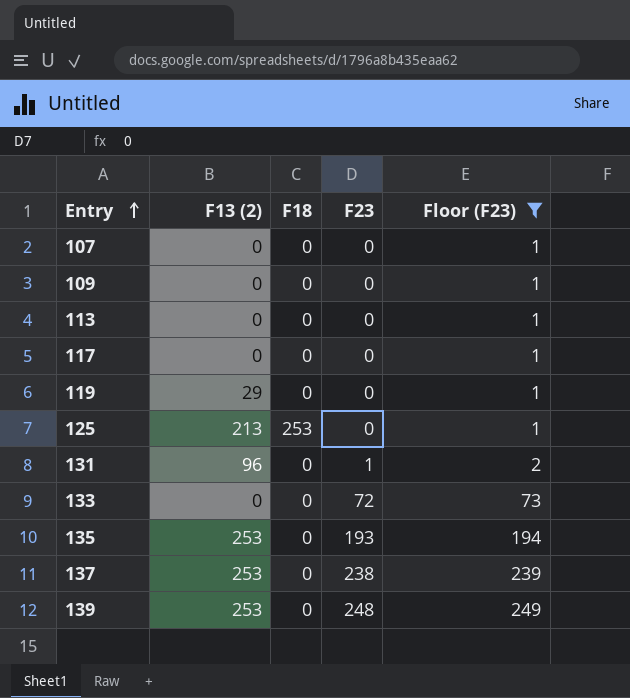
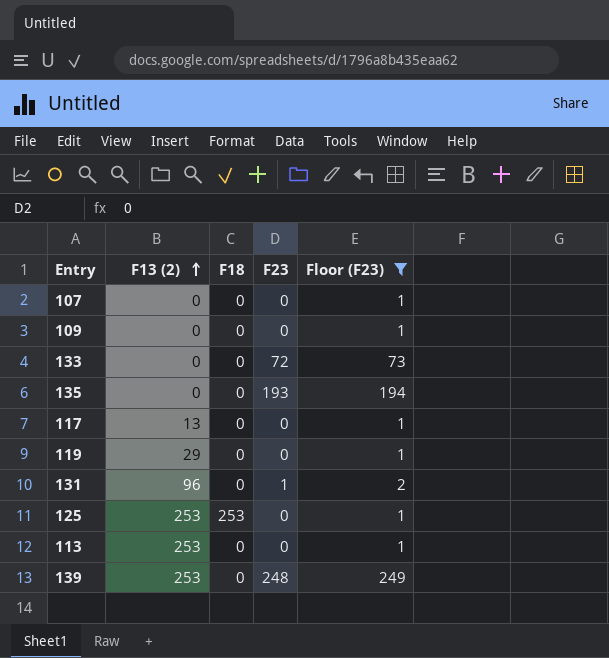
row order: Entry ascending -> F13 (2) ascending
row 137: 253 | 0 | 238 | 239 -> none
135 | F13 (2): 253 -> 0
117 | F13 (2): 0 -> 13
125 | F13 (2): 213 -> 253
113 | F13 (2): 0 -> 253

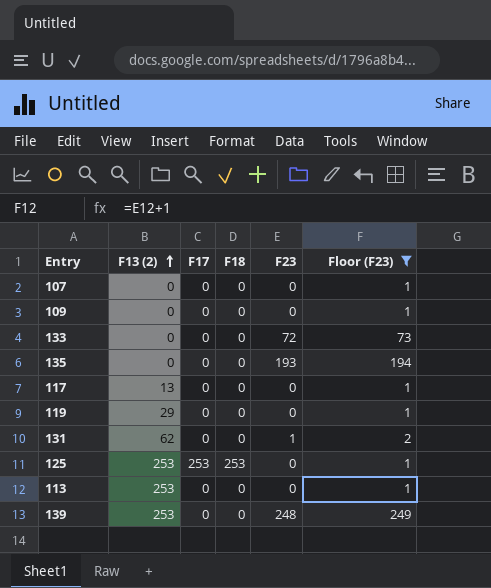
column F17 | position: none -> 3
131 | F13 (2): 96 -> 62

